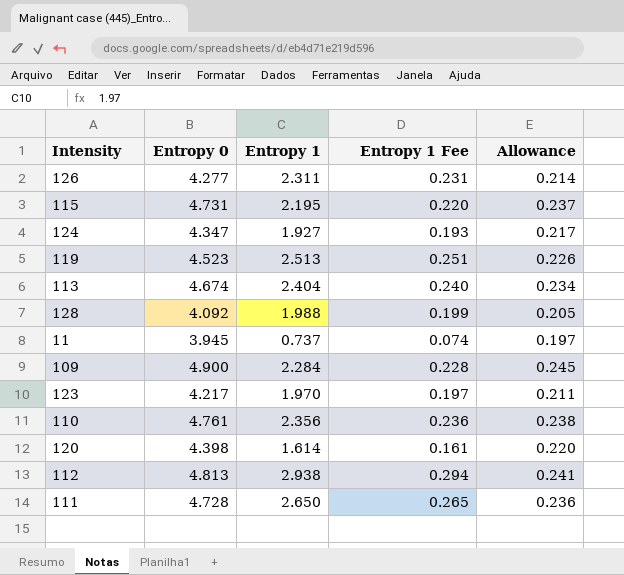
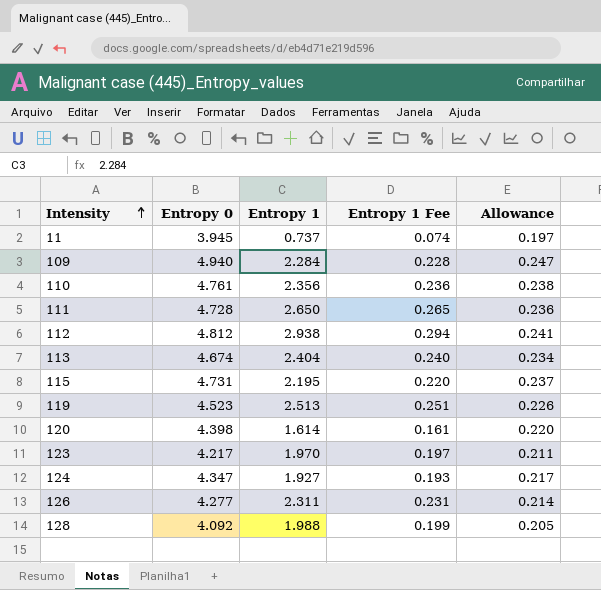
row order: none -> Intensity ascending
109 | Entropy 0: 4.900 -> 4.940
109 | Allowance: 0.245 -> 0.247
112 | Entropy 0: 4.813 -> 4.812

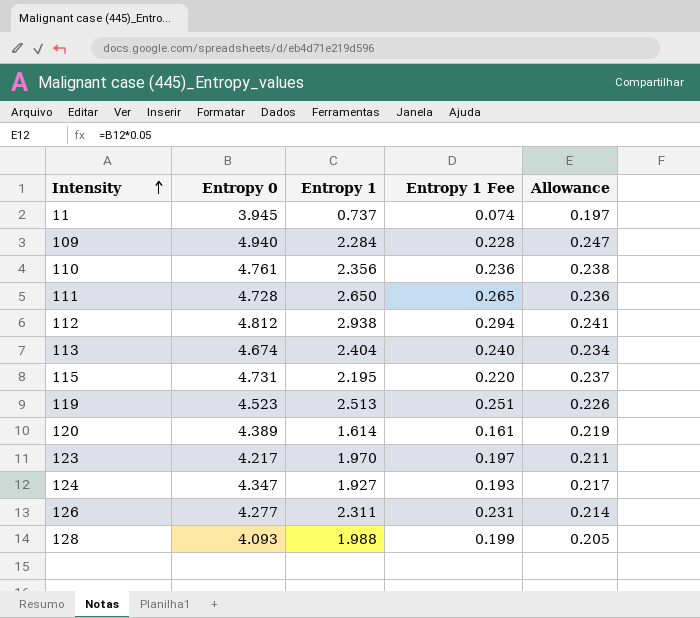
120 | Entropy 0: 4.398 -> 4.389
120 | Allowance: 0.220 -> 0.219
128 | Entropy 0: 4.092 -> 4.093

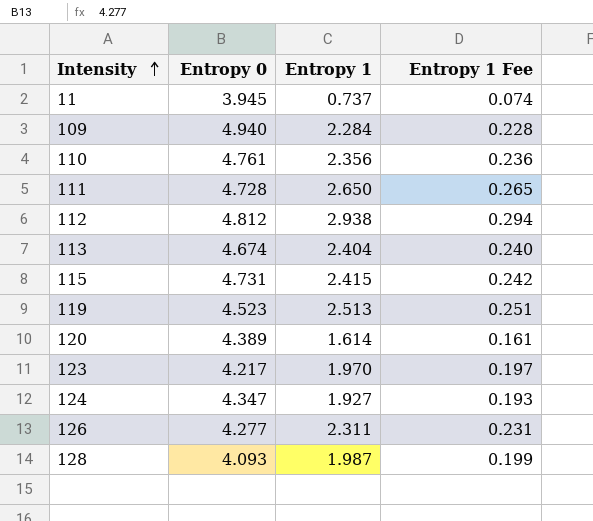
column Allowance | formula: [Entropy 0] * 0.05 -> none
115 | Entropy 1: 2.195 -> 2.415
115 | Entropy 1 Fee: 0.220 -> 0.242
128 | Entropy 1: 1.988 -> 1.987

